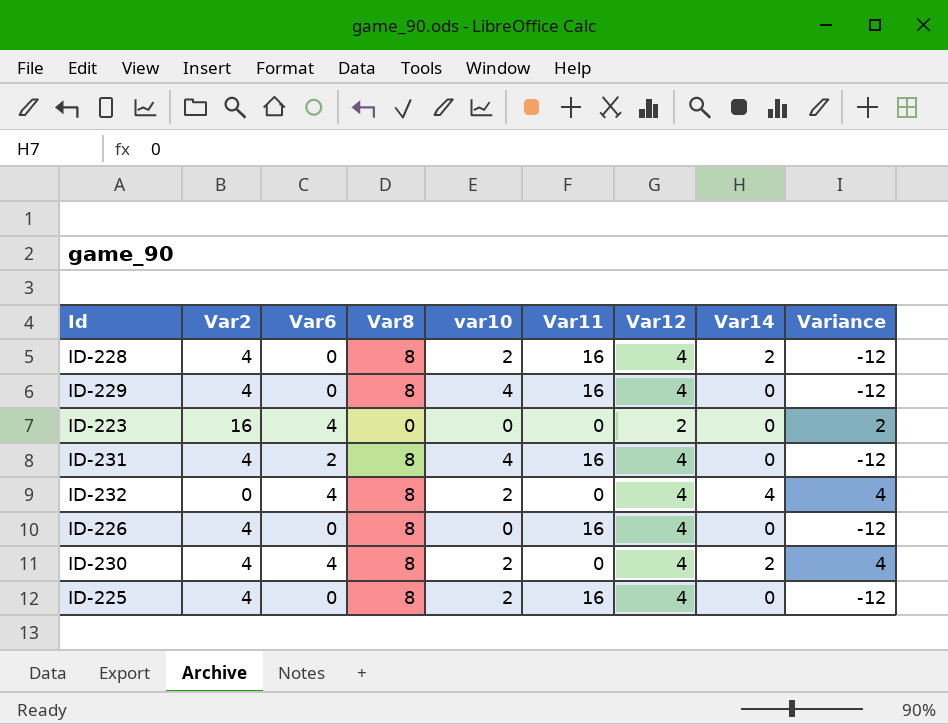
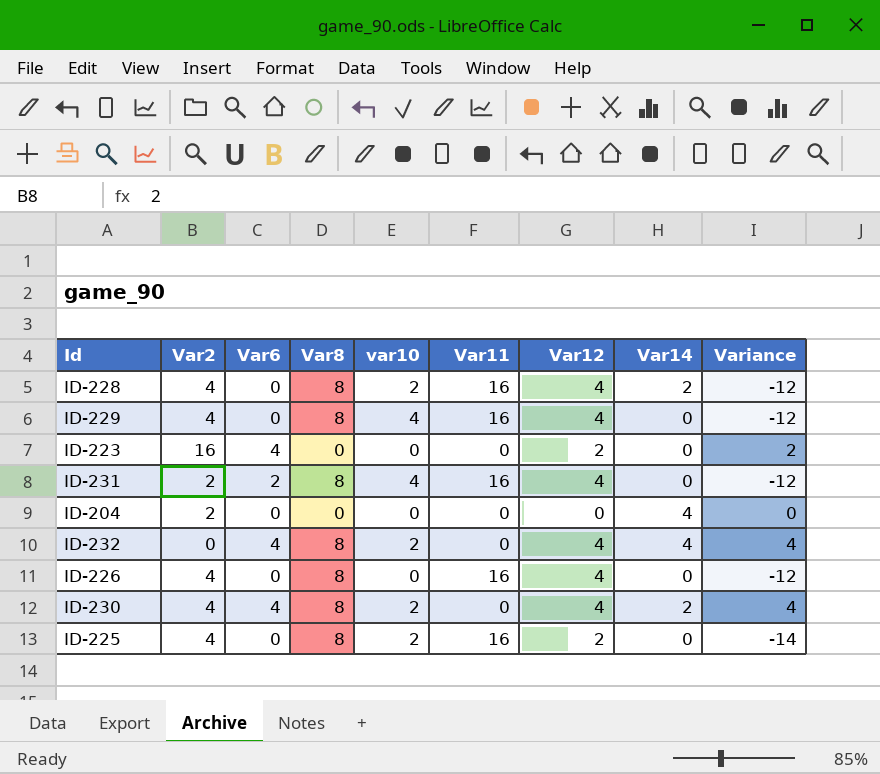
ID-231 | Var2: 4 -> 2
row ID-204: none -> 2 | 0 | 0 | 0 | 0 | 0 | 4 | 0
ID-225 | Var12: 4 -> 2
ID-225 | Variance: -12 -> -14

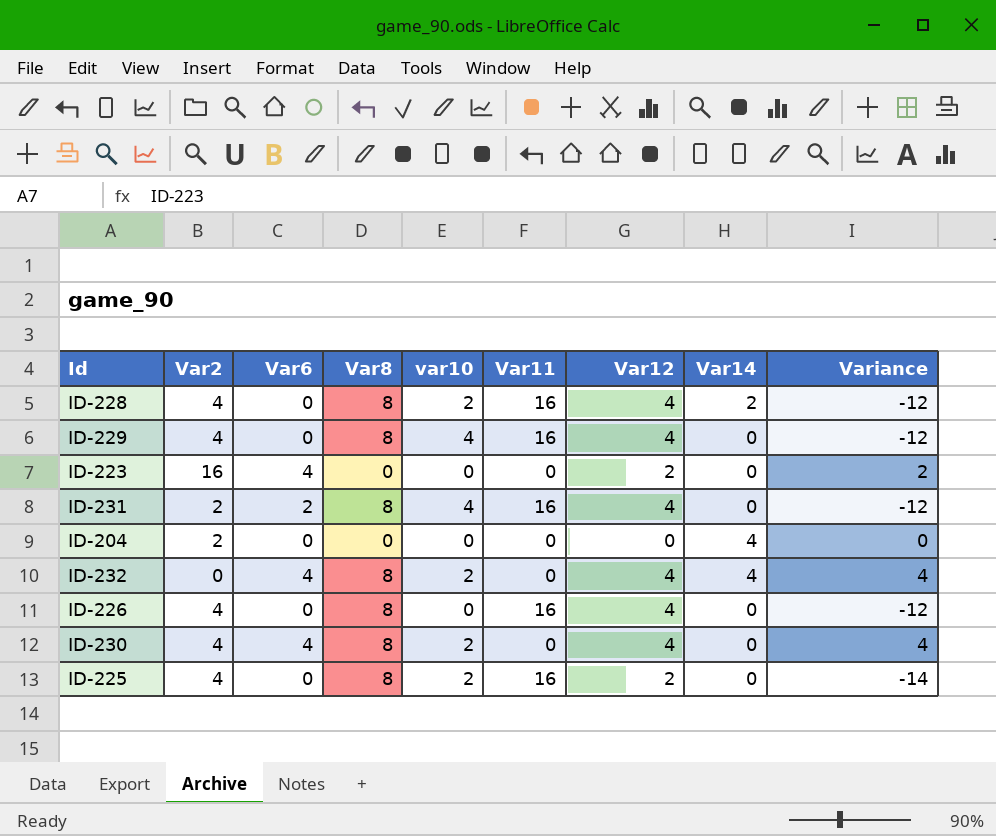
ID-230 | Var14: 2 -> 0

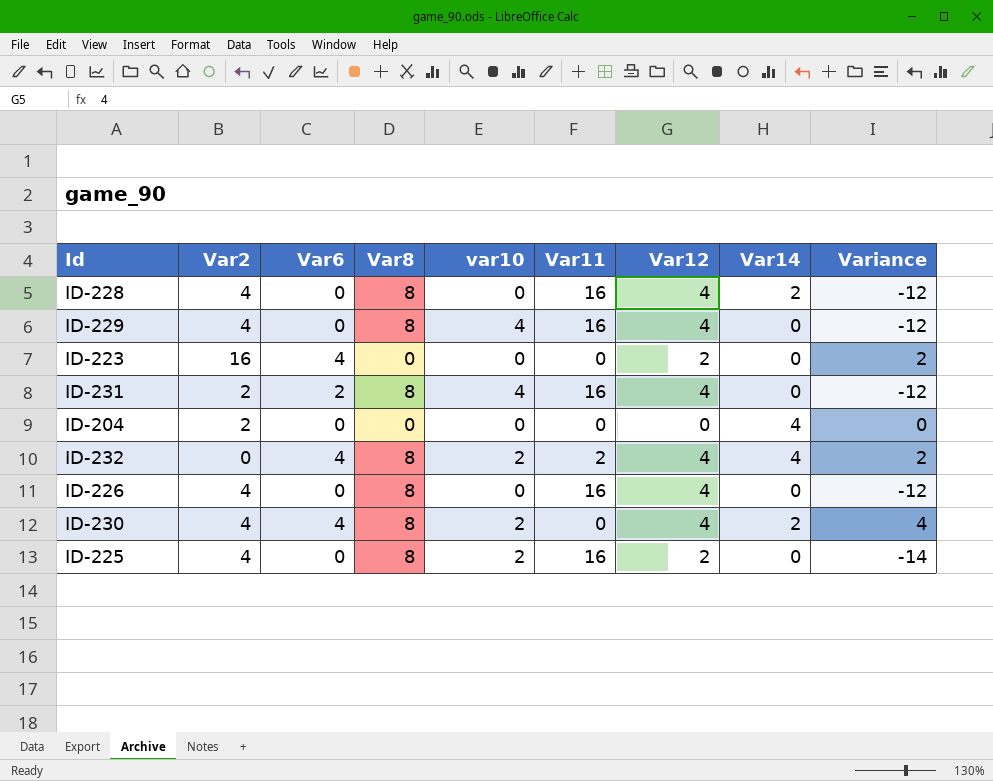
ID-228 | var10: 2 -> 0
ID-232 | Var11: 0 -> 2
ID-232 | Variance: 4 -> 2
ID-230 | Var14: 0 -> 2

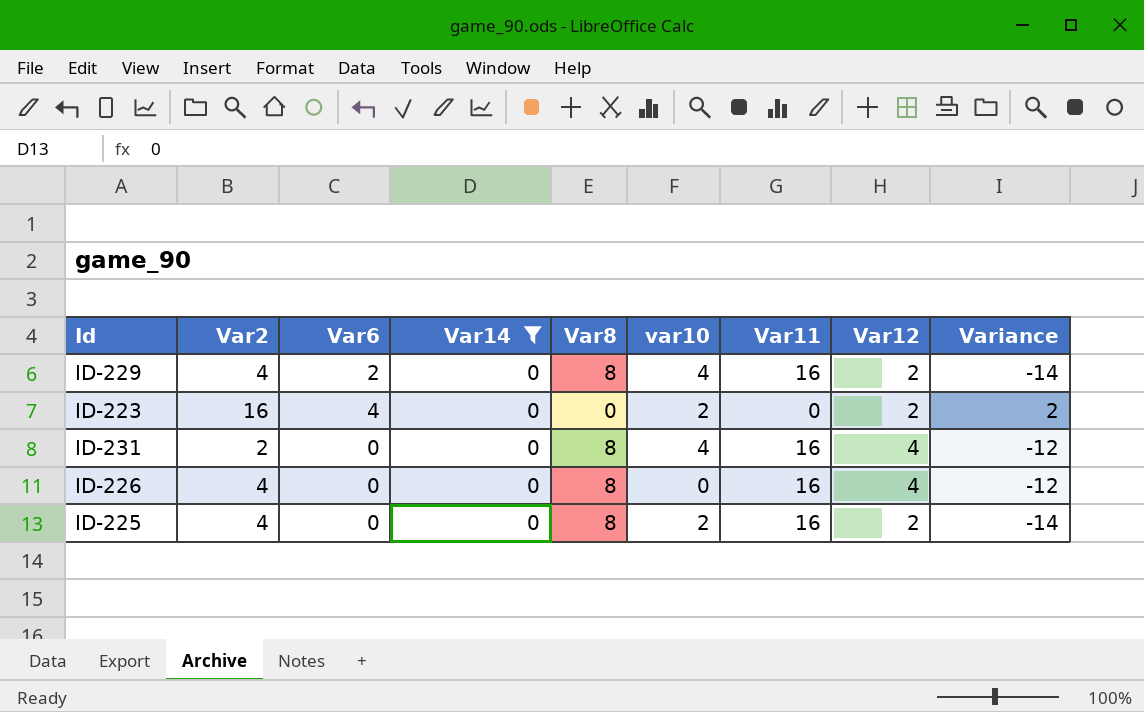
filter: none -> Var14 = 0
column Var14 | position: 8 -> 4
ID-229 | Var6: 0 -> 2
ID-229 | Var12: 4 -> 2
ID-229 | Variance: -12 -> -14
ID-223 | var10: 0 -> 2
ID-231 | Var6: 2 -> 0

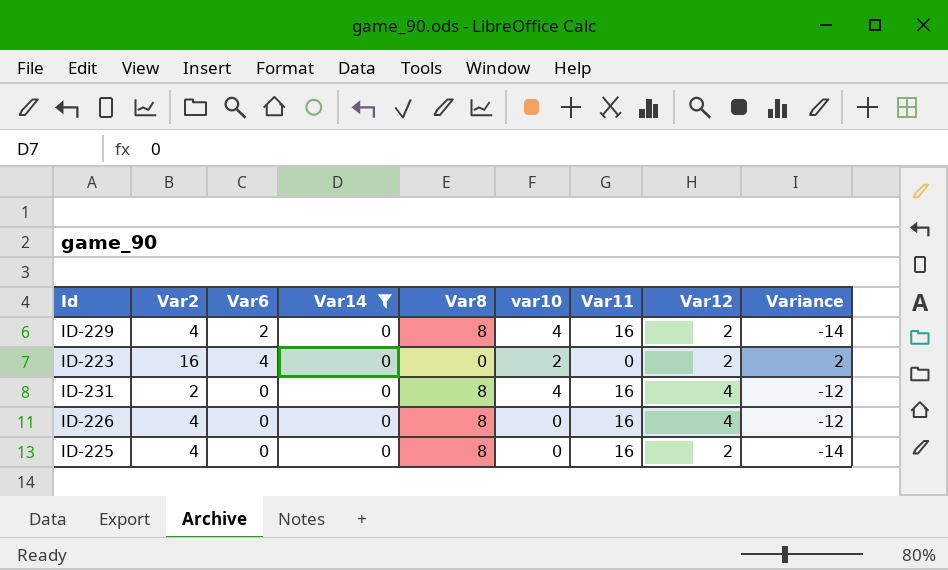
ID-225 | var10: 2 -> 0

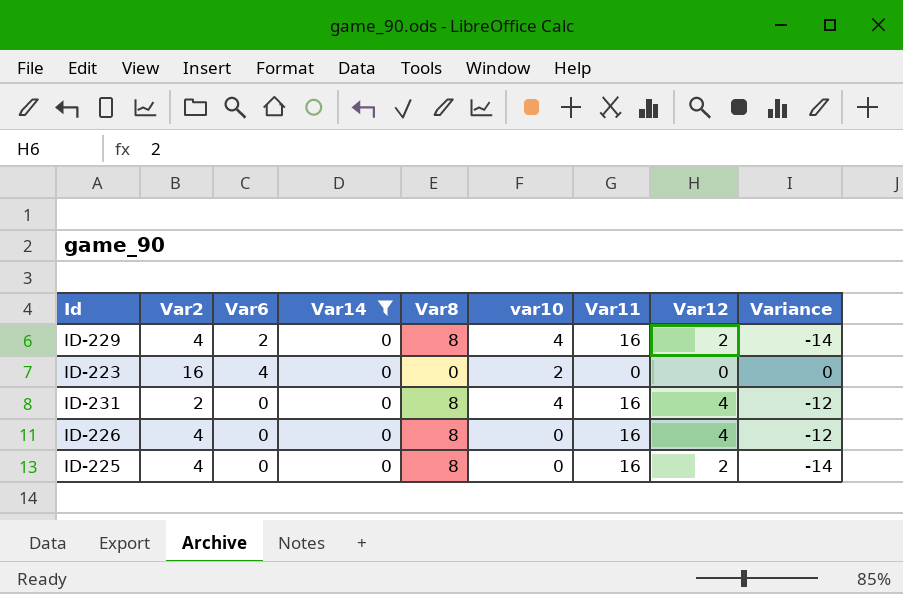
ID-223 | Var12: 2 -> 0
ID-223 | Variance: 2 -> 0

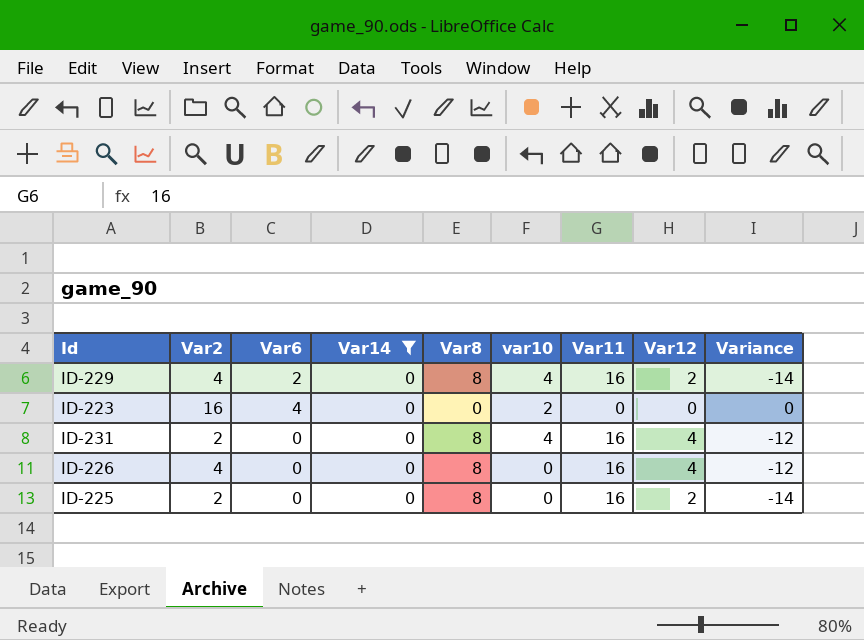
ID-225 | Var2: 4 -> 2

